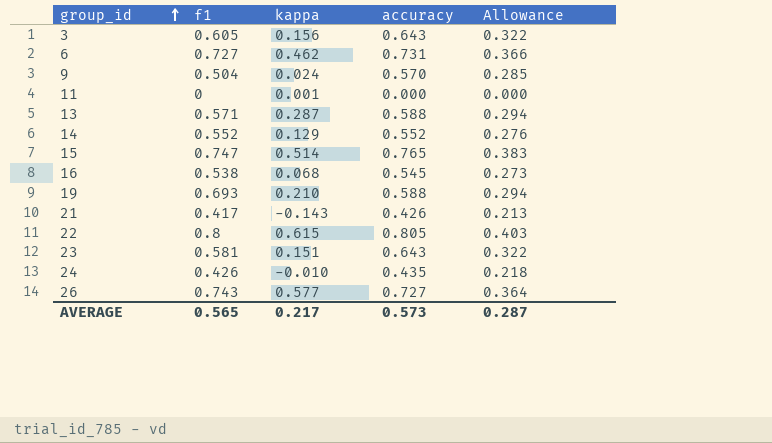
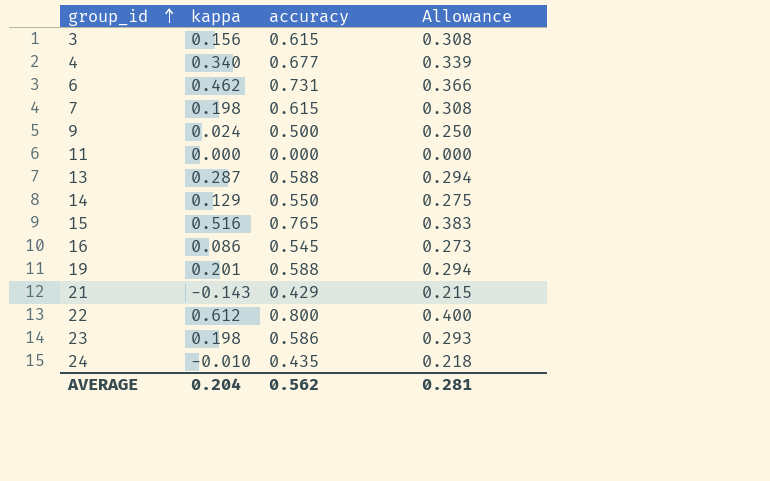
column f1 | position: 2 -> none
row 26: 0.743 | 0.577 | 0.727 | 0.364 -> none
3 | accuracy: 0.643 -> 0.615
3 | Allowance: 0.322 -> 0.308
row 4: none -> 0.340 | 0.677 | 0.339
row 7: none -> 0.198 | 0.615 | 0.308
9 | accuracy: 0.570 -> 0.500
9 | Allowance: 0.285 -> 0.250
11 | kappa: 0.001 -> 0.000
14 | accuracy: 0.552 -> 0.550
14 | Allowance: 0.276 -> 0.275
15 | kappa: 0.514 -> 0.516
16 | kappa: 0.068 -> 0.086
19 | kappa: 0.210 -> 0.201
21 | accuracy: 0.426 -> 0.429
21 | Allowance: 0.213 -> 0.215
22 | kappa: 0.615 -> 0.612
22 | accuracy: 0.805 -> 0.800
22 | Allowance: 0.403 -> 0.400
23 | kappa: 0.151 -> 0.198
23 | accuracy: 0.643 -> 0.586
23 | Allowance: 0.322 -> 0.293
AVERAGE | kappa: 0.217 -> 0.204
AVERAGE | accuracy: 0.573 -> 0.562
AVERAGE | Allowance: 0.287 -> 0.281

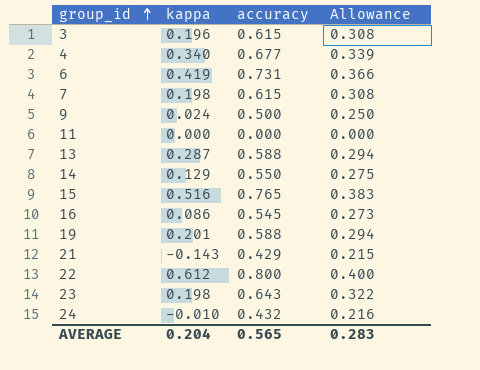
3 | kappa: 0.156 -> 0.196
6 | kappa: 0.462 -> 0.419
23 | accuracy: 0.586 -> 0.643
23 | Allowance: 0.293 -> 0.322
24 | accuracy: 0.435 -> 0.432
24 | Allowance: 0.218 -> 0.216
AVERAGE | accuracy: 0.562 -> 0.565
AVERAGE | Allowance: 0.281 -> 0.283

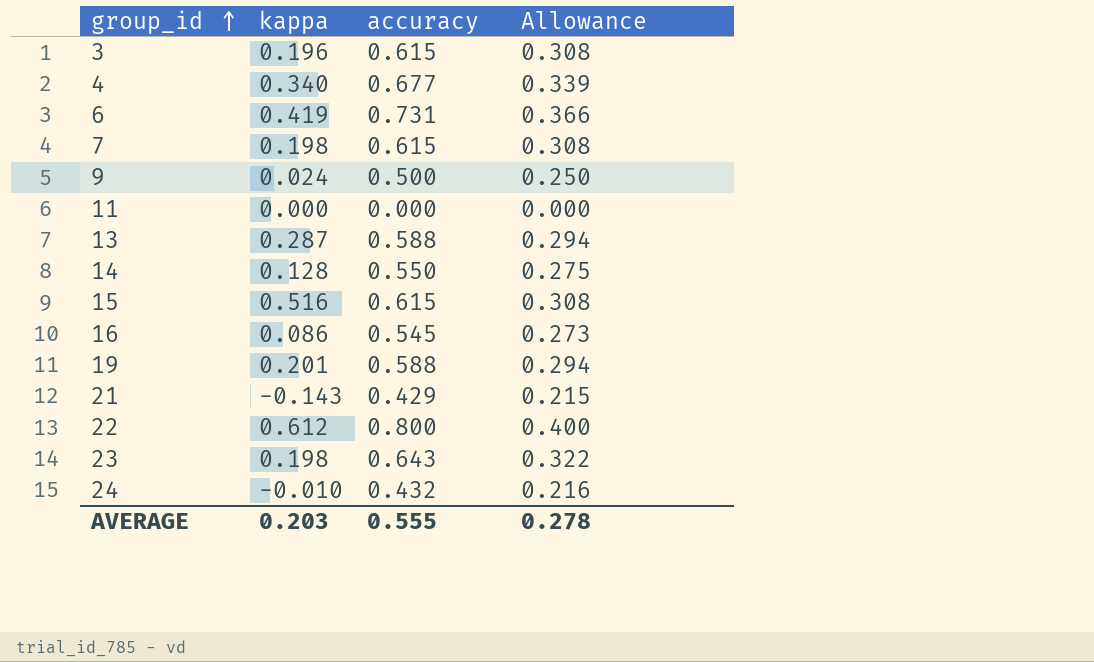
14 | kappa: 0.129 -> 0.128
15 | accuracy: 0.765 -> 0.615
15 | Allowance: 0.383 -> 0.308
AVERAGE | kappa: 0.204 -> 0.203
AVERAGE | accuracy: 0.565 -> 0.555
AVERAGE | Allowance: 0.283 -> 0.278

